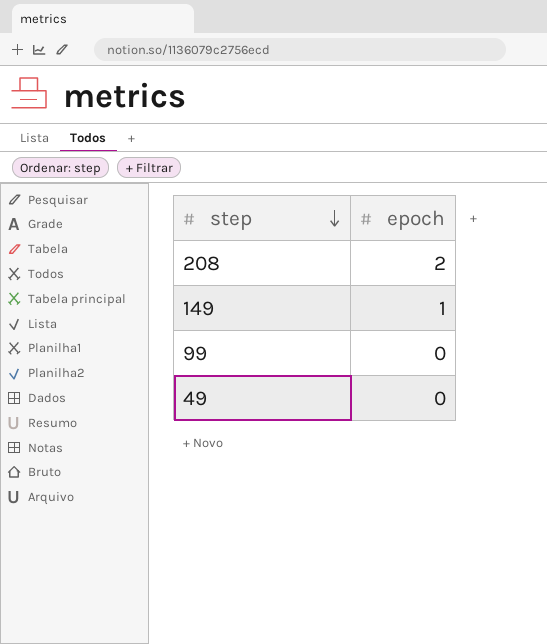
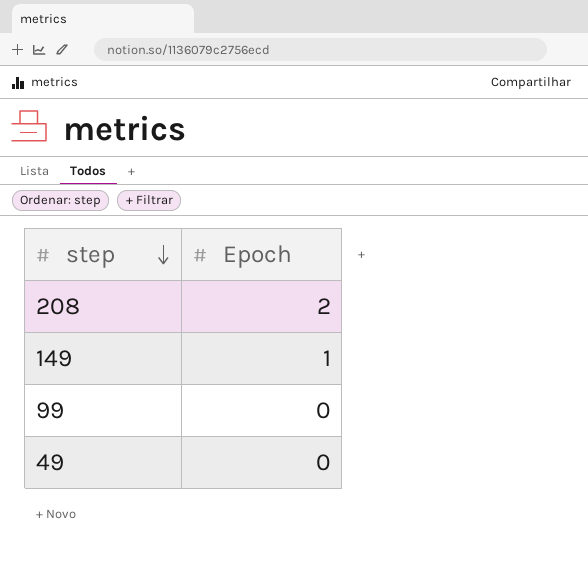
column name: epoch -> Epoch

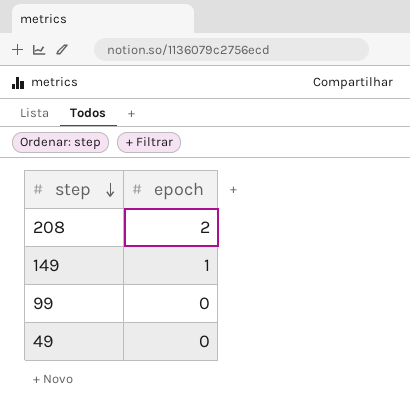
column name: Epoch -> epoch

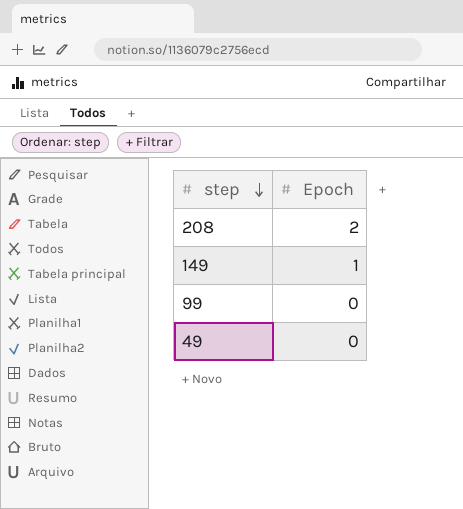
column name: epoch -> Epoch

